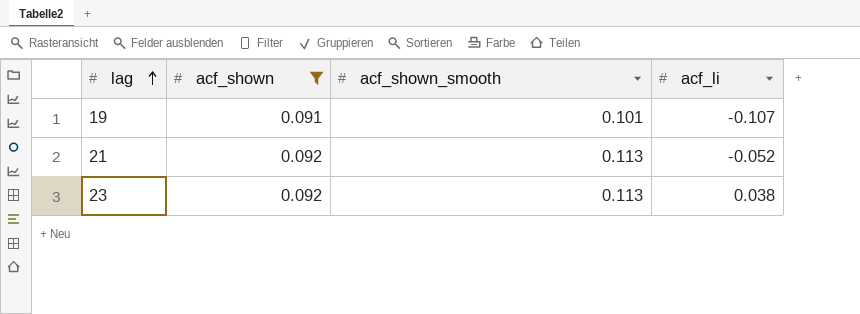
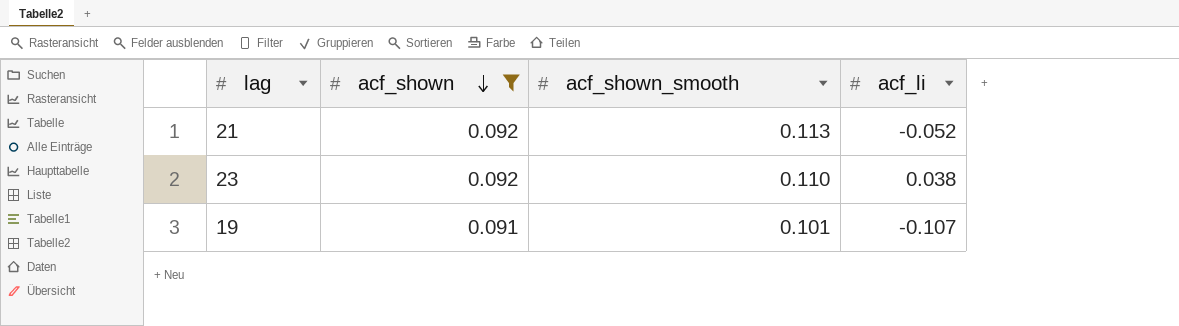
row order: lag ascending -> acf_shown descending
23 | acf_shown_smooth: 0.113 -> 0.110

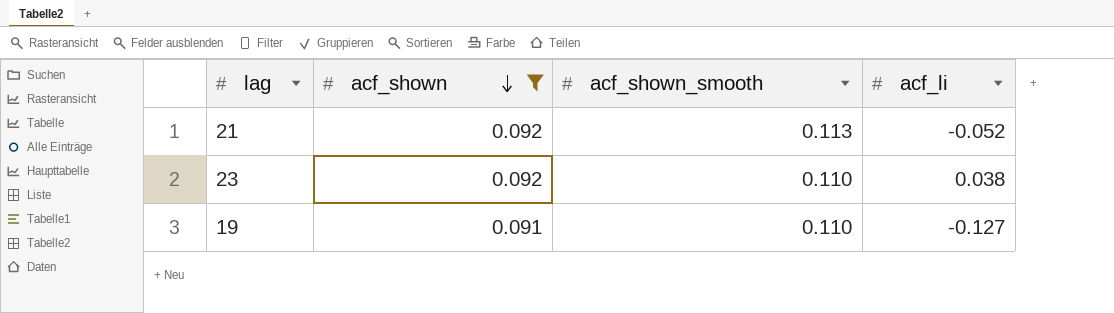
19 | acf_shown_smooth: 0.101 -> 0.110
19 | acf_li: -0.107 -> -0.127

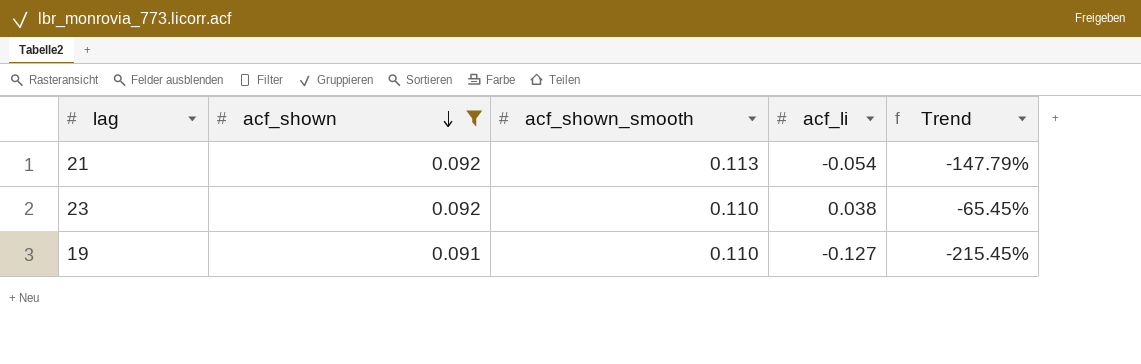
column Trend | formula: none -> ([acf_li] - [acf_shown_smooth]) / [acf_shown_smooth]
21 | acf_li: -0.052 -> -0.054

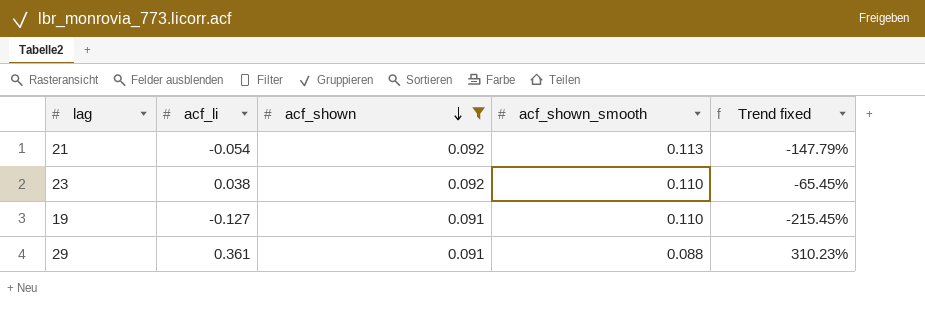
column acf_li | position: 4 -> 2
column name: Trend -> Trend fixed
row 29: none -> 0.361 | 0.091 | 0.088 | 310.23%

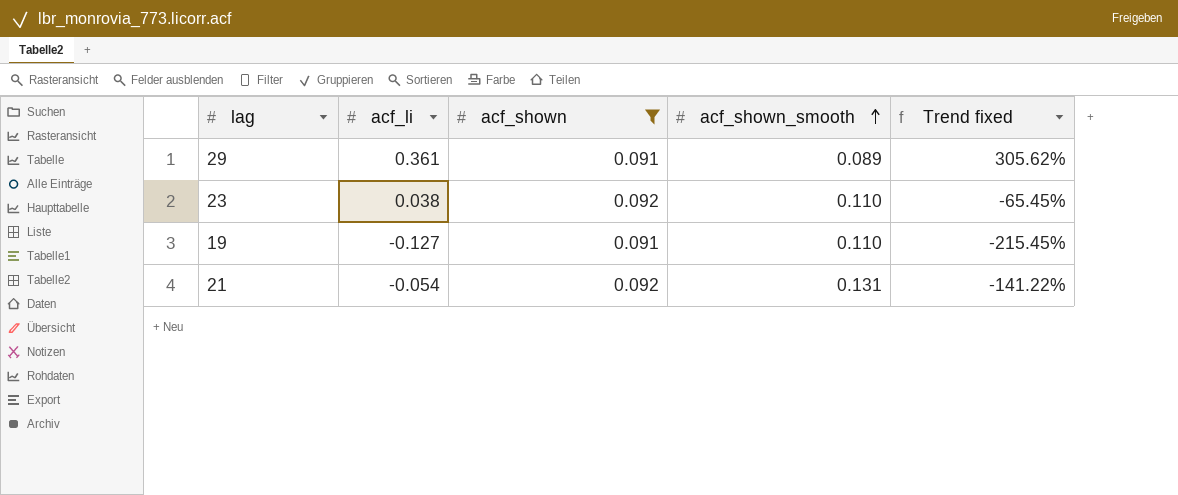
row order: acf_shown descending -> acf_shown_smooth ascending
29 | acf_shown_smooth: 0.088 -> 0.089
29 | Trend fixed: 310.23% -> 305.62%
21 | acf_shown_smooth: 0.113 -> 0.131
21 | Trend fixed: -147.79% -> -141.22%

